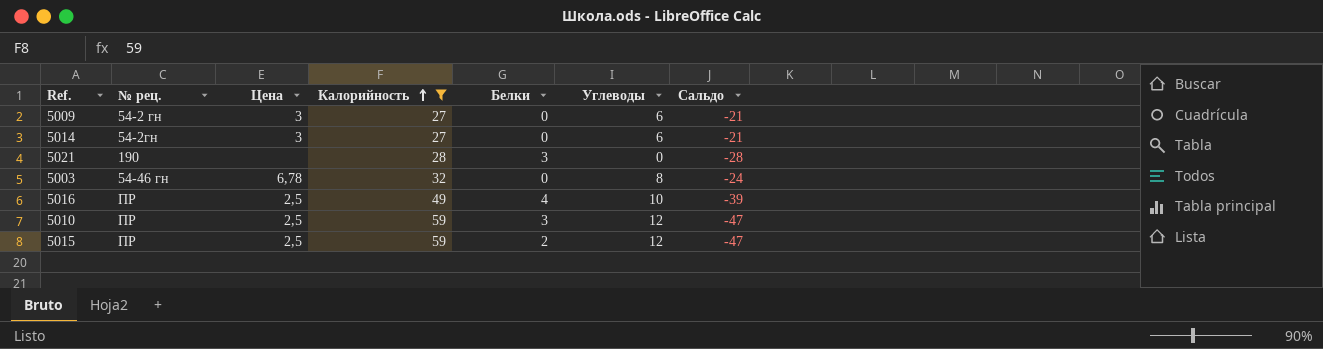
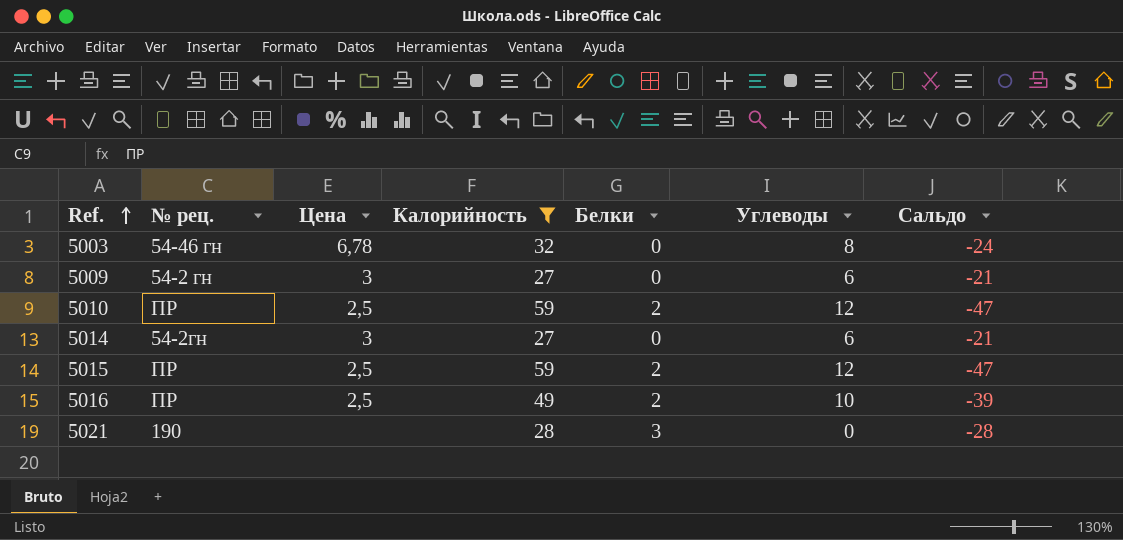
row order: Калорийность ascending -> Ref. ascending
5010 | Белки: 3 -> 2
5016 | Белки: 4 -> 2

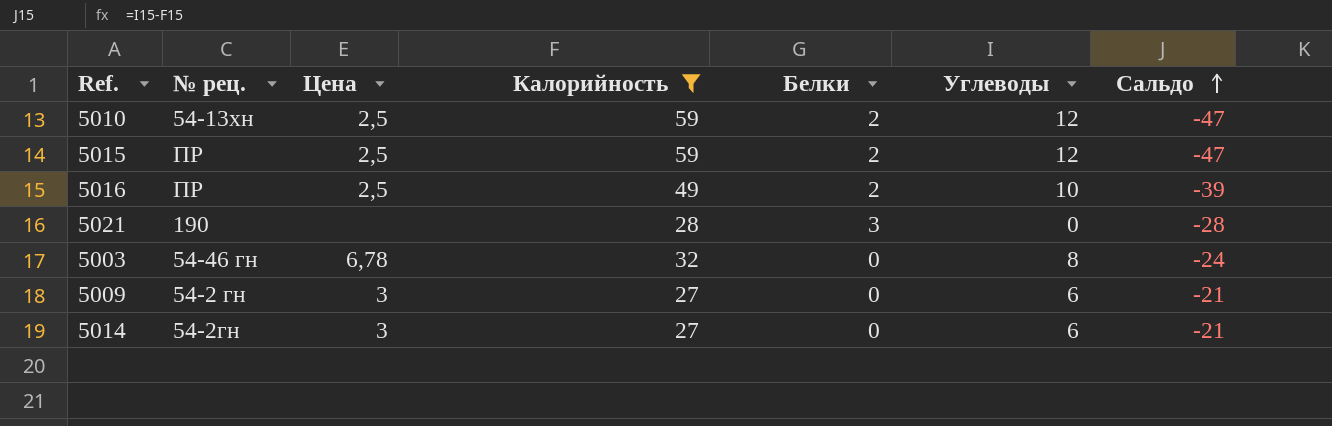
row order: Ref. ascending -> Сальдо ascending
5010 | № рец.: ПР -> 54-13хн

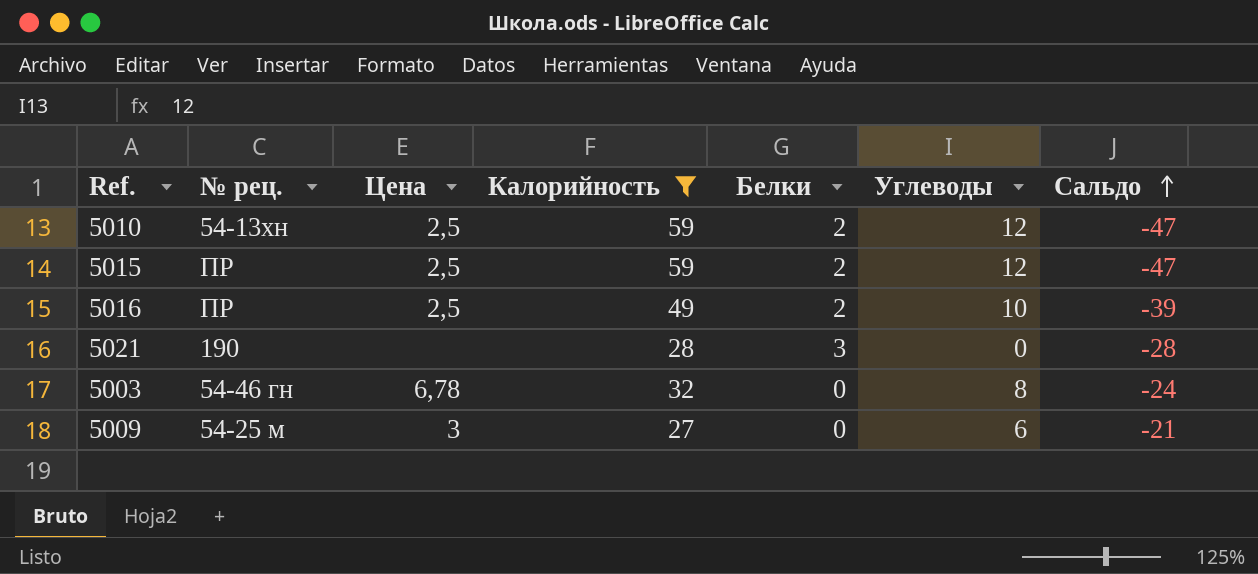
row 5014: 54-2гн | 3 | 27 | 0 | 6 | -21 -> none
5009 | № рец.: 54-2 гн -> 54-25 м

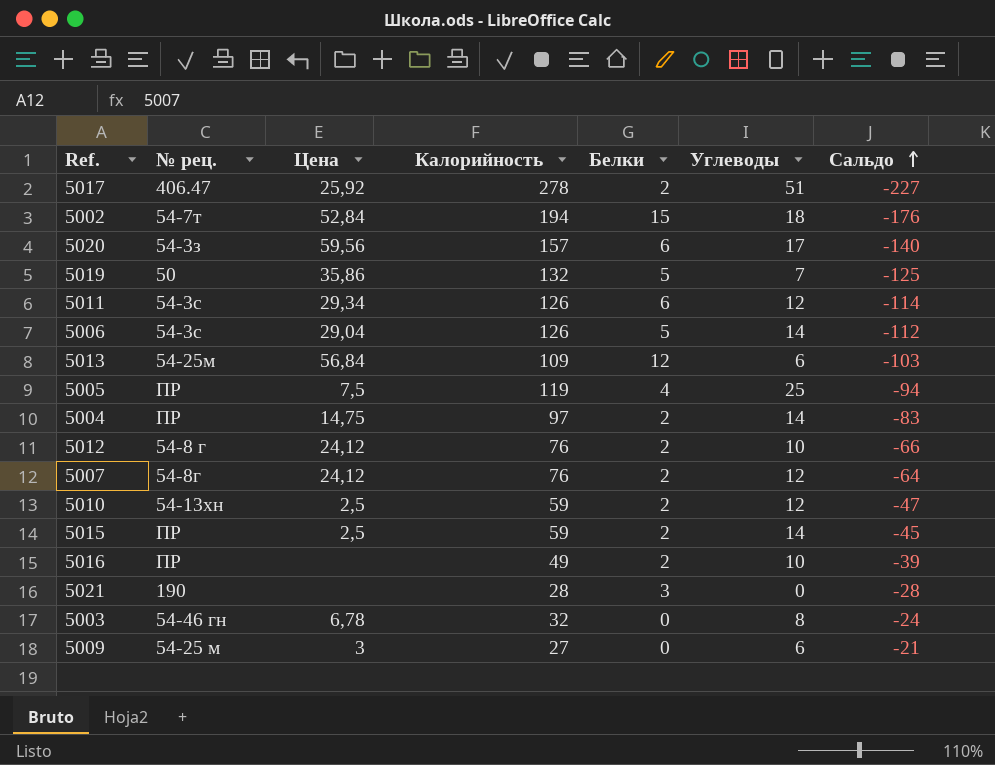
filter: Калорийность <= 59 -> none
5015 | Углеводы: 12 -> 14
5015 | Сальдо: -47 -> -45
5016 | Цена: 2,5 -> none

